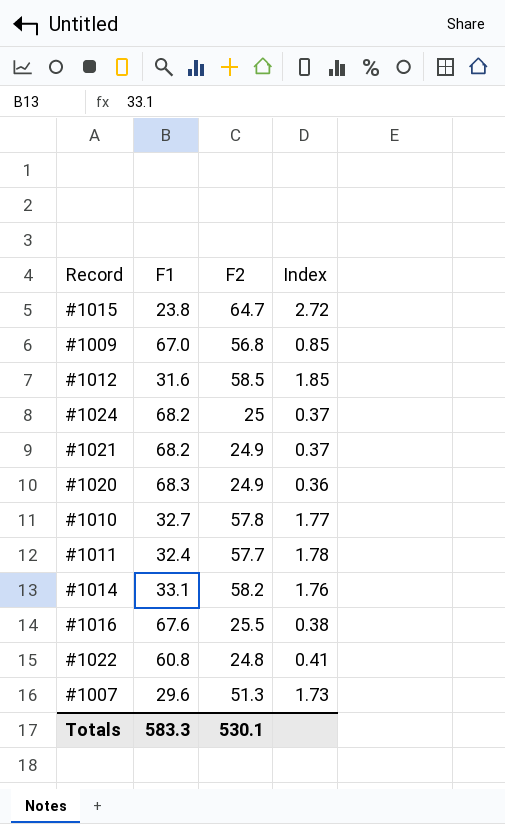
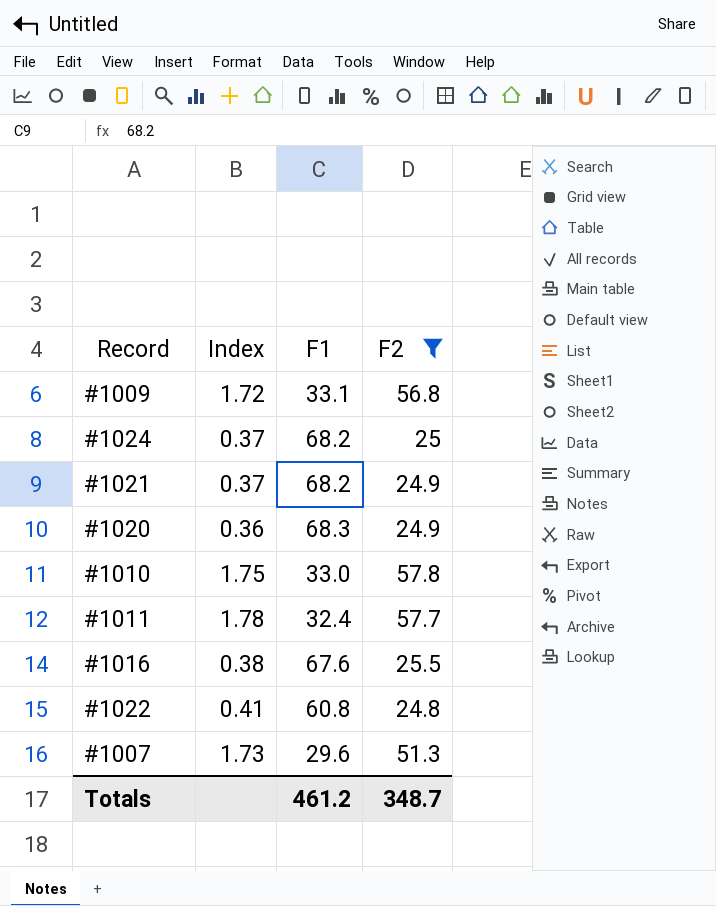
filter: none -> F2 <= 57.8
column Index | position: 4 -> 2
#1009 | Index: 0.85 -> 1.72
#1009 | F1: 67.0 -> 33.1
#1010 | Index: 1.77 -> 1.75
#1010 | F1: 32.7 -> 33.0
Totals | F1: 583.3 -> 461.2
Totals | F2: 530.1 -> 348.7

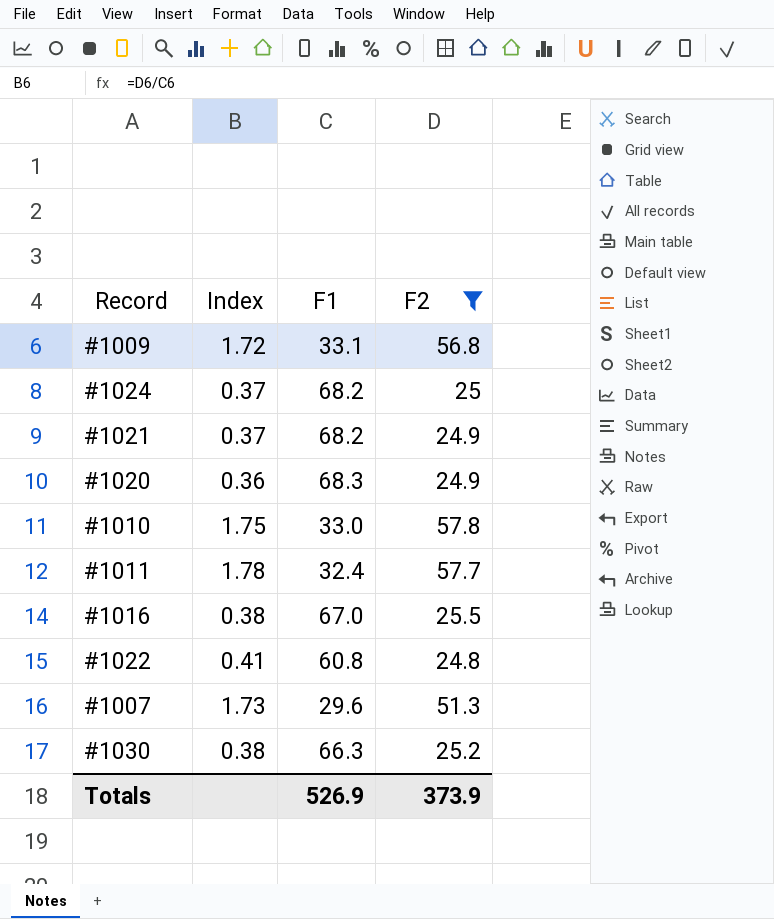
#1016 | F1: 67.6 -> 67.0
row #1030: none -> 0.38 | 66.3 | 25.2
Totals | F1: 461.2 -> 526.9
Totals | F2: 348.7 -> 373.9

